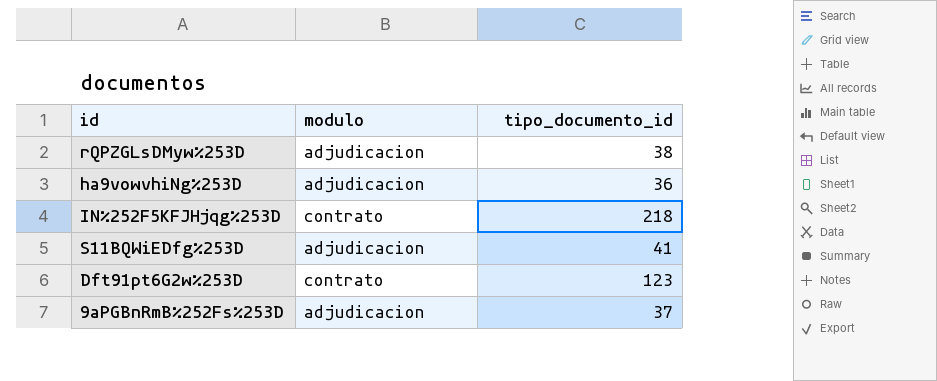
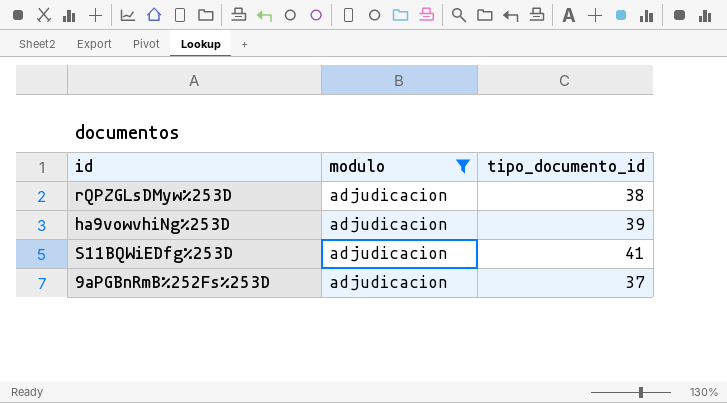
filter: none -> modulo = adjudicacion
ha9vowvhiNg%253D | tipo_documento_id: 36 -> 39

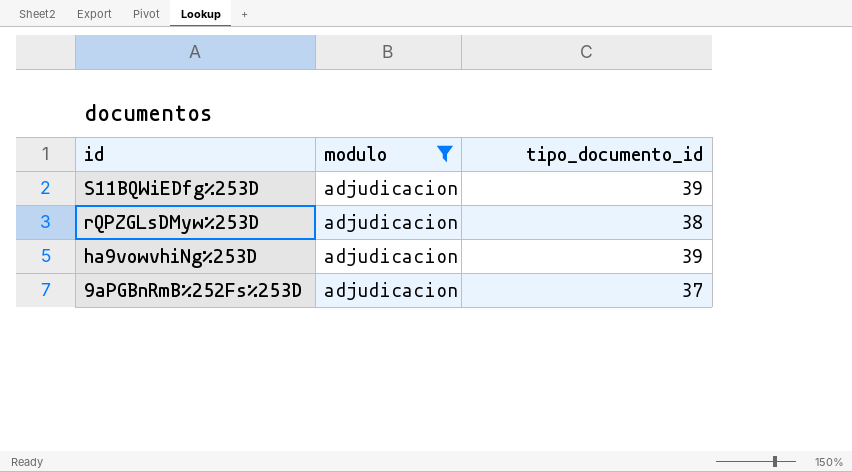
row order: none -> id descending
S11BQWiEDfg%253D | tipo_documento_id: 41 -> 39

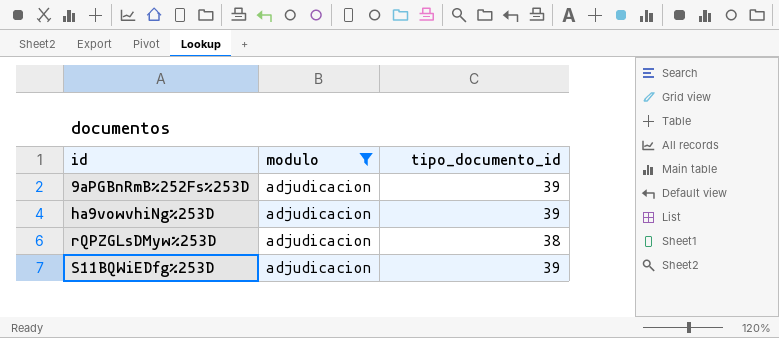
row order: id descending -> id ascending
9aPGBnRmB%252Fs%253D | tipo_documento_id: 37 -> 39

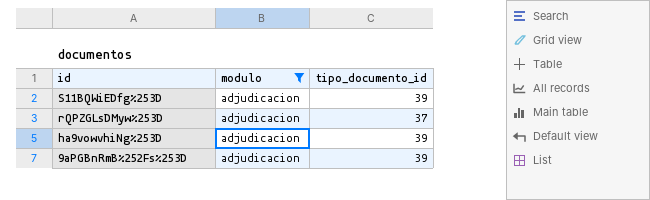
row order: id ascending -> id descending
rQPZGLsDMyw%253D | tipo_documento_id: 38 -> 37

